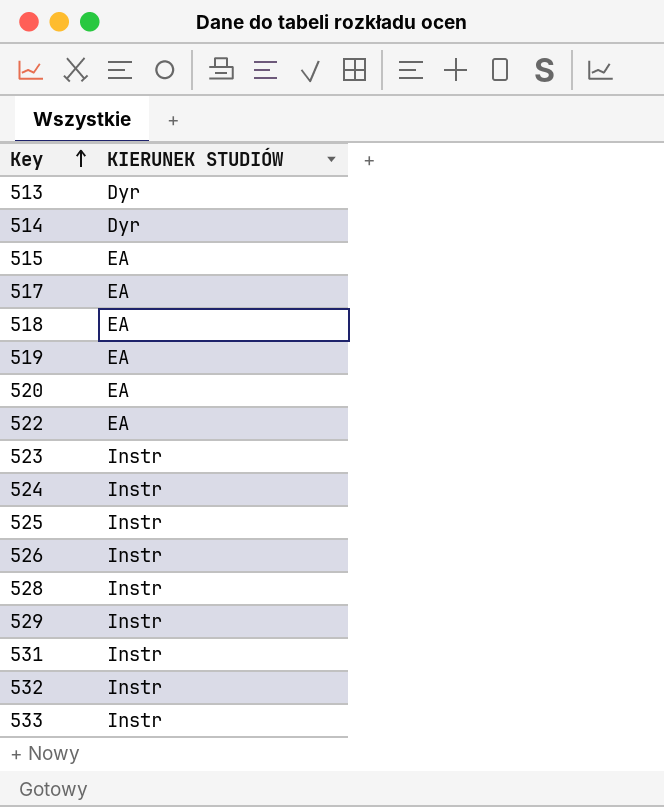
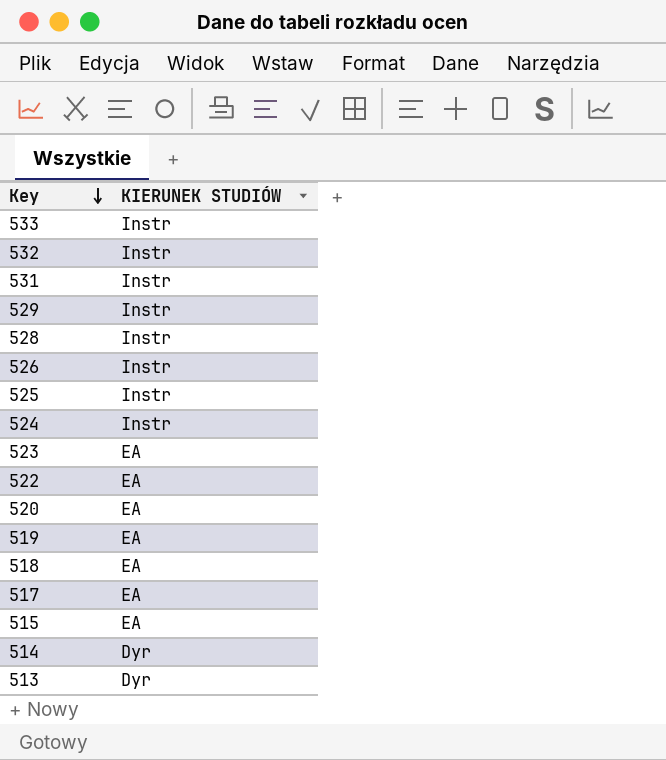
row order: Key ascending -> Key descending
523 | KIERUNEK STUDIÓW: Instr -> EA

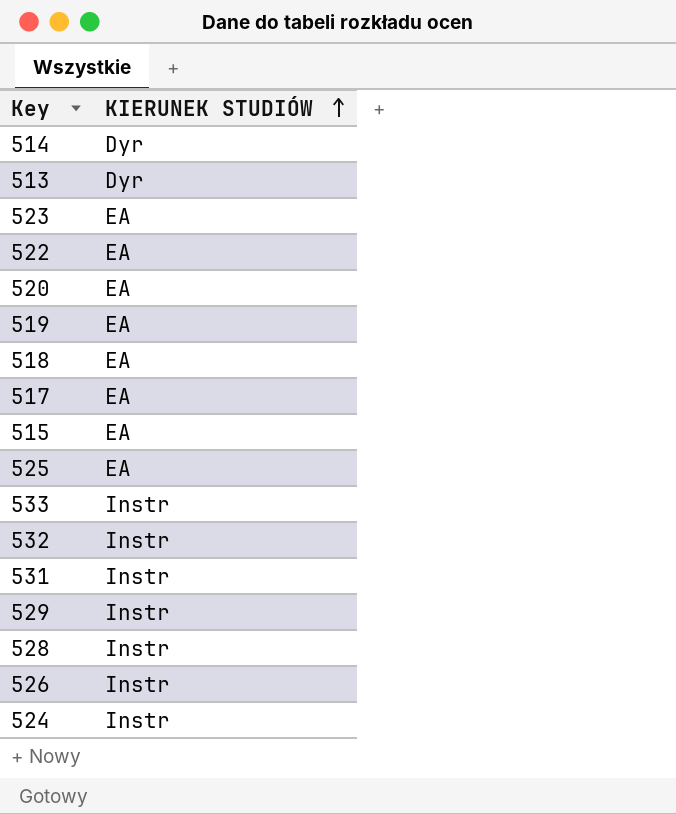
row order: Key descending -> KIERUNEK STUDIÓW ascending
525 | KIERUNEK STUDIÓW: Instr -> EA

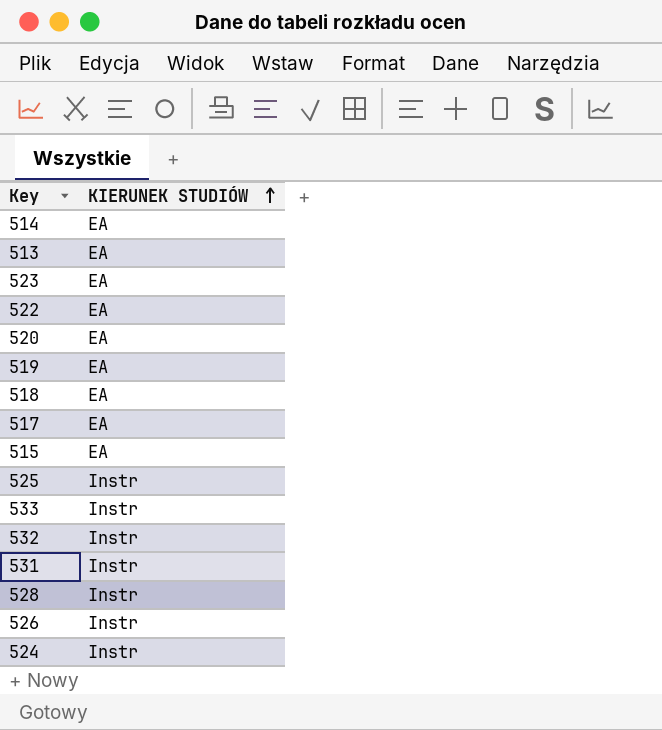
row 529: Instr -> none
514 | KIERUNEK STUDIÓW: Dyr -> EA
513 | KIERUNEK STUDIÓW: Dyr -> EA
525 | KIERUNEK STUDIÓW: EA -> Instr

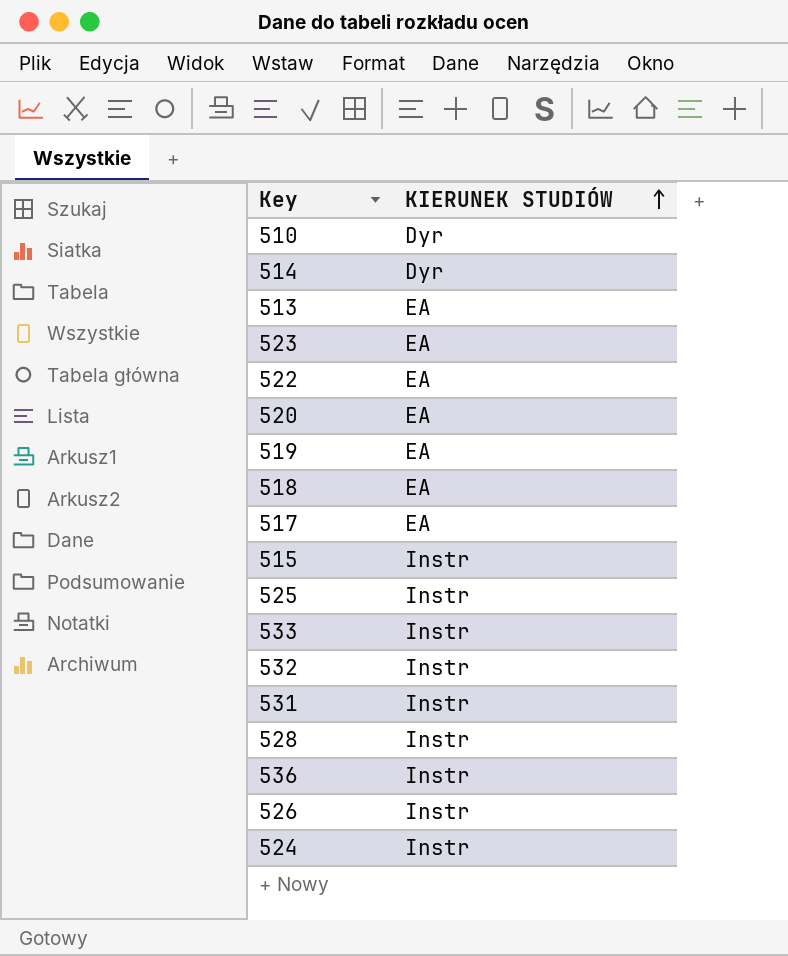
row 510: none -> Dyr
514 | KIERUNEK STUDIÓW: EA -> Dyr
515 | KIERUNEK STUDIÓW: EA -> Instr
row 536: none -> Instr

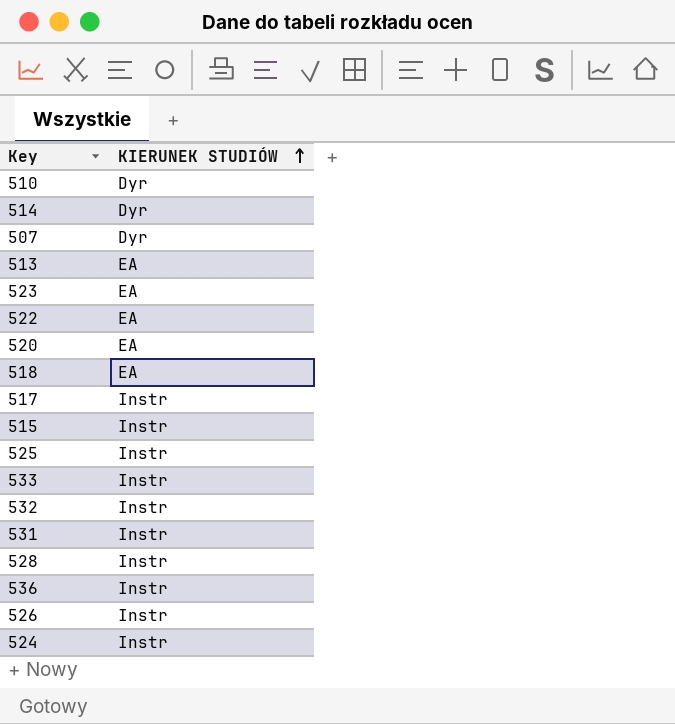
row 519: EA -> none
row 507: none -> Dyr
517 | KIERUNEK STUDIÓW: EA -> Instr

